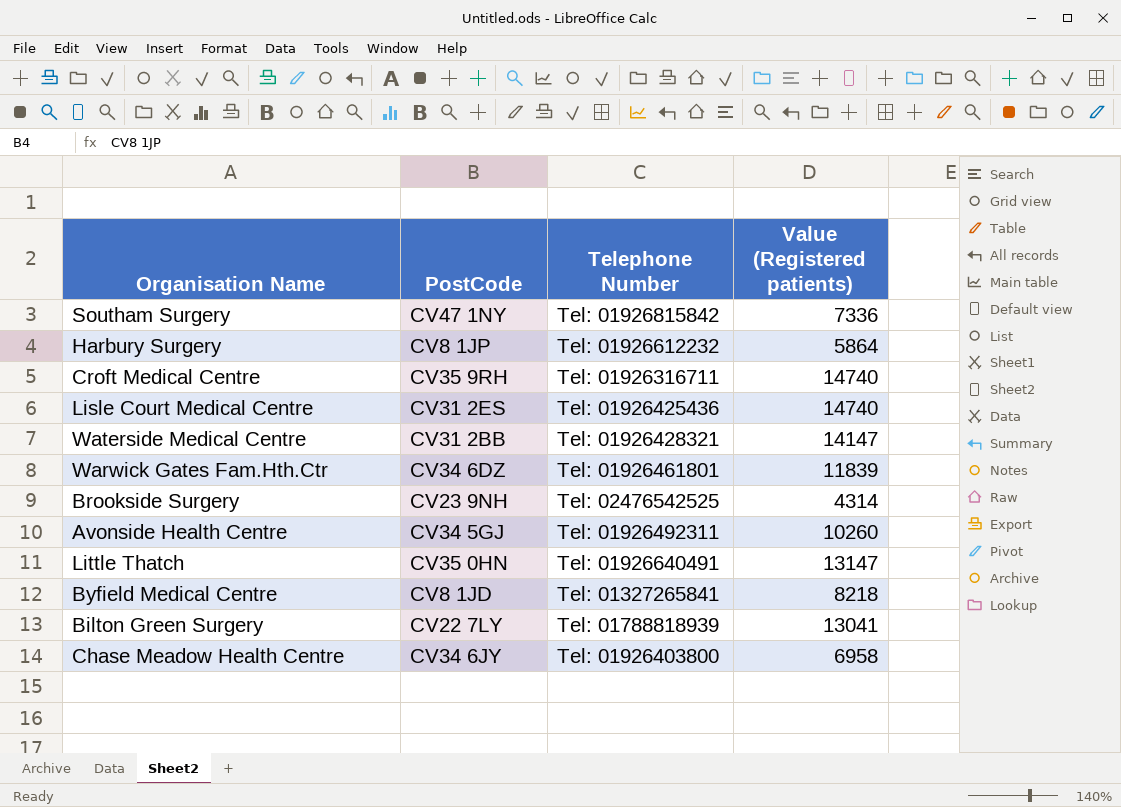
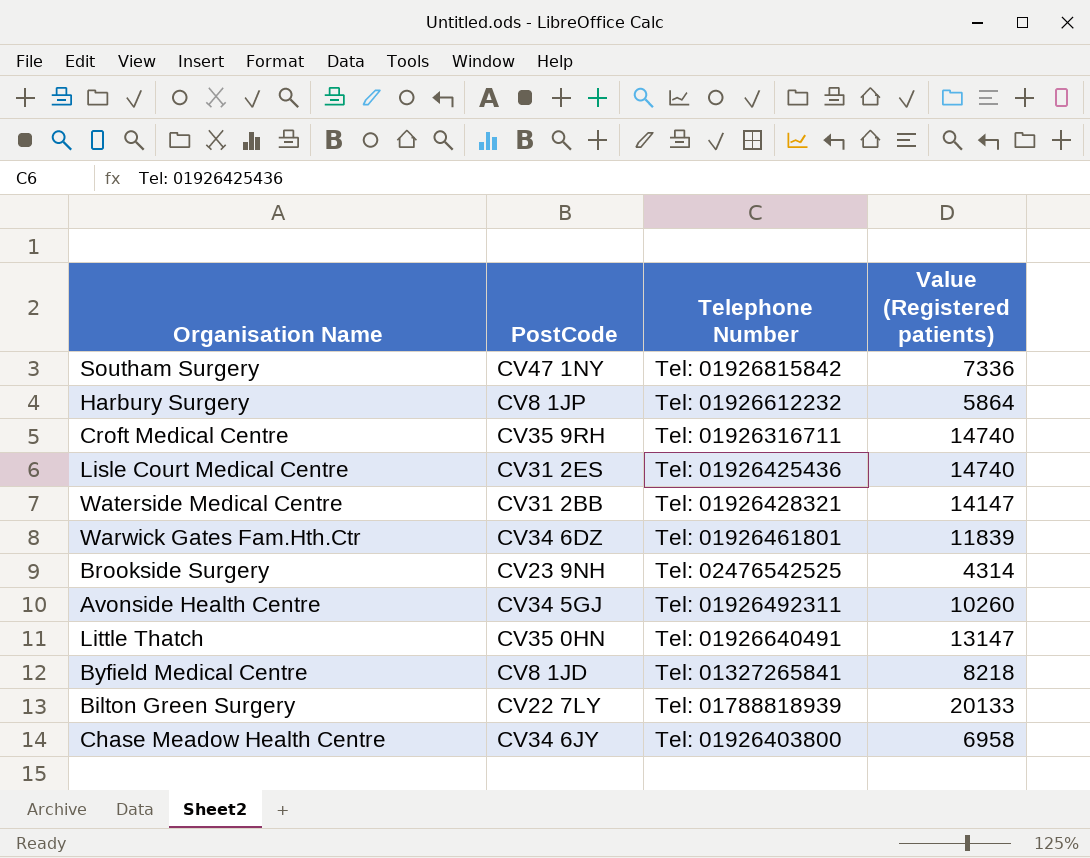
Bilton Green Surgery | Value (Registered patients): 13041 -> 20133

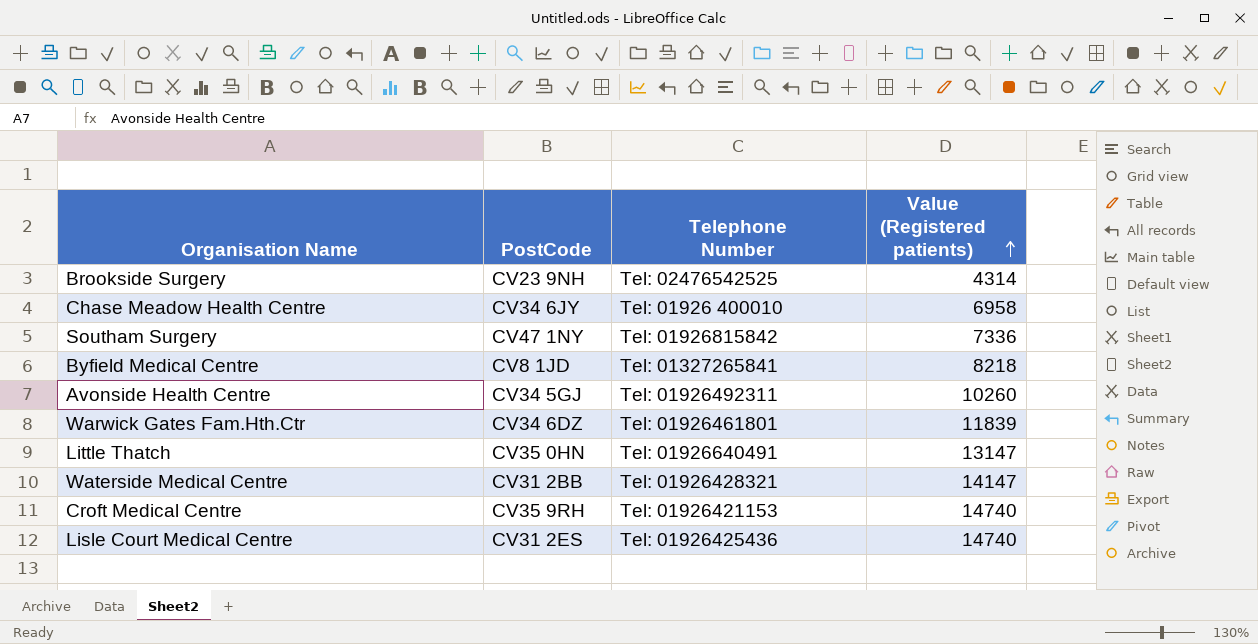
row order: none -> Value (Registered patients) ascending
row Harbury Surgery: CV8 1JP | Tel: 01926612232 | 5864 -> none
row Bilton Green Surgery: CV22 7LY | Tel: 01788818939 | 20133 -> none
Chase Meadow Health Centre | Telephone Number: Tel: 01926403800 -> Tel: 01926 400010
Croft Medical Centre | Telephone Number: Tel: 01926316711 -> Tel: 01926421153

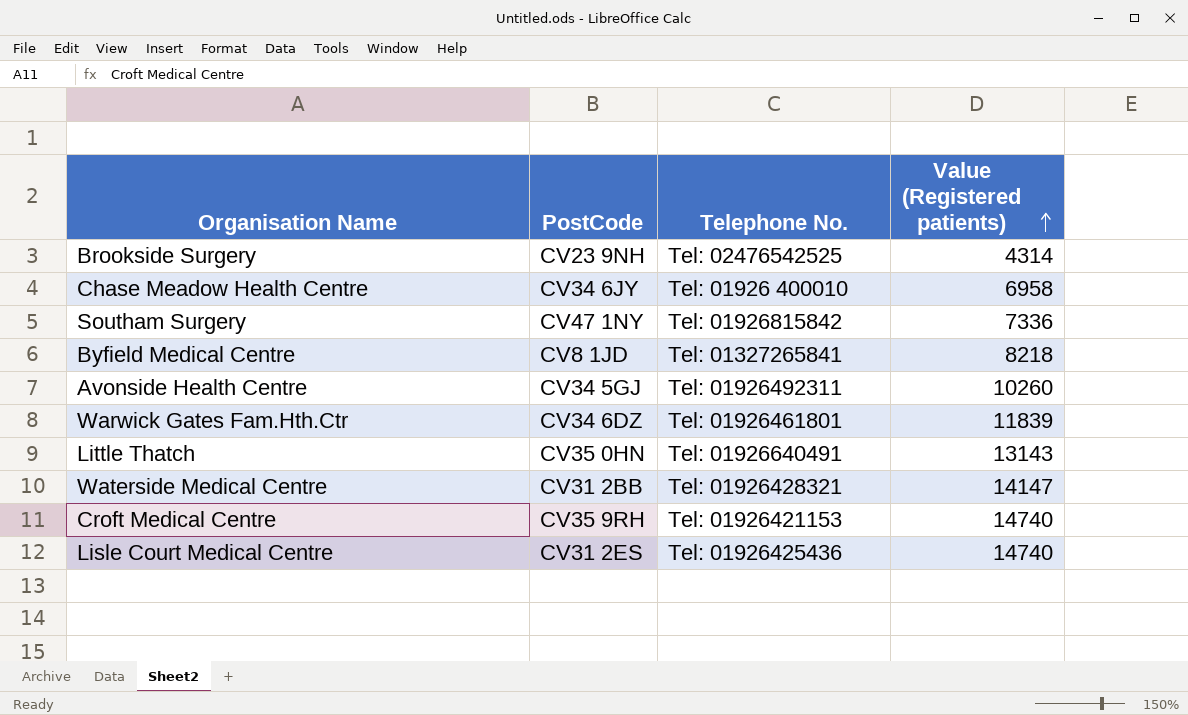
column name: Telephone Number -> Telephone No.
Little Thatch | Value (Registered patients): 13147 -> 13143

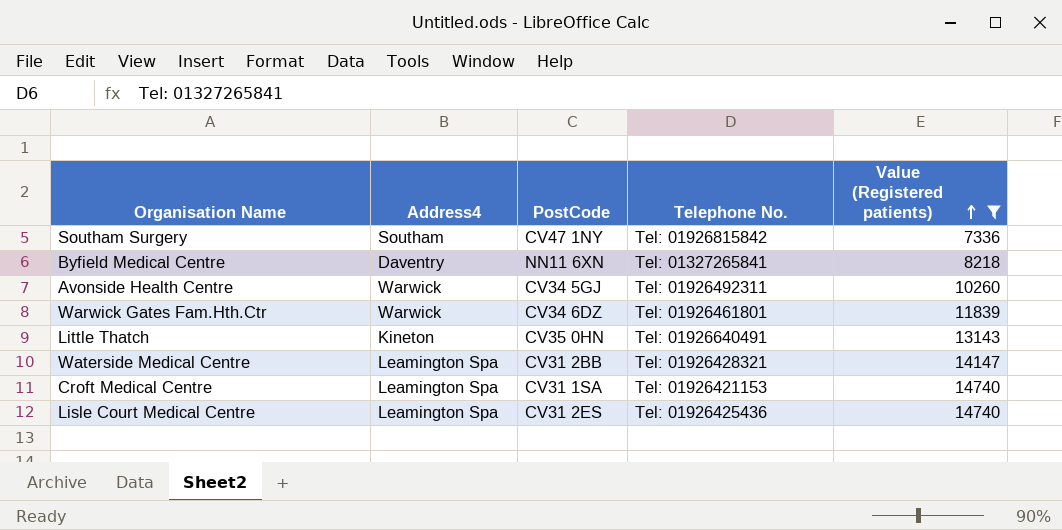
filter: none -> Value (Registered patients) >= 7336
column Address4 | position: none -> 2
Byfield Medical Centre | PostCode: CV8 1JD -> NN11 6XN
Croft Medical Centre | PostCode: CV35 9RH -> CV31 1SA

